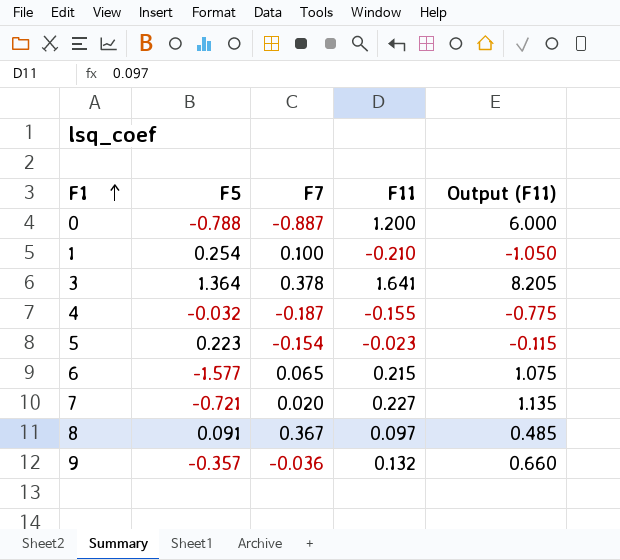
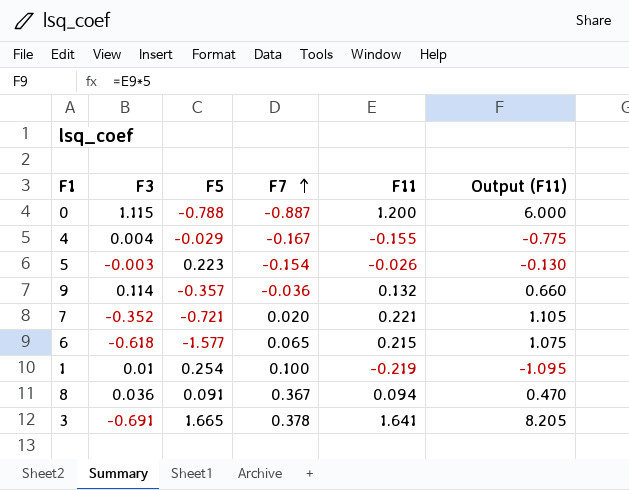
row order: F1 ascending -> F7 ascending
column F3 | position: none -> 2
4 | F5: -0.032 -> -0.029
4 | F7: -0.187 -> -0.167
5 | F11: -0.023 -> -0.026
5 | Output (F11): -0.115 -> -0.130
7 | F11: 0.227 -> 0.221
7 | Output (F11): 1.135 -> 1.105
1 | F11: -0.210 -> -0.219
1 | Output (F11): -1.050 -> -1.095
8 | F11: 0.097 -> 0.094
8 | Output (F11): 0.485 -> 0.470
3 | F5: 1.364 -> 1.665

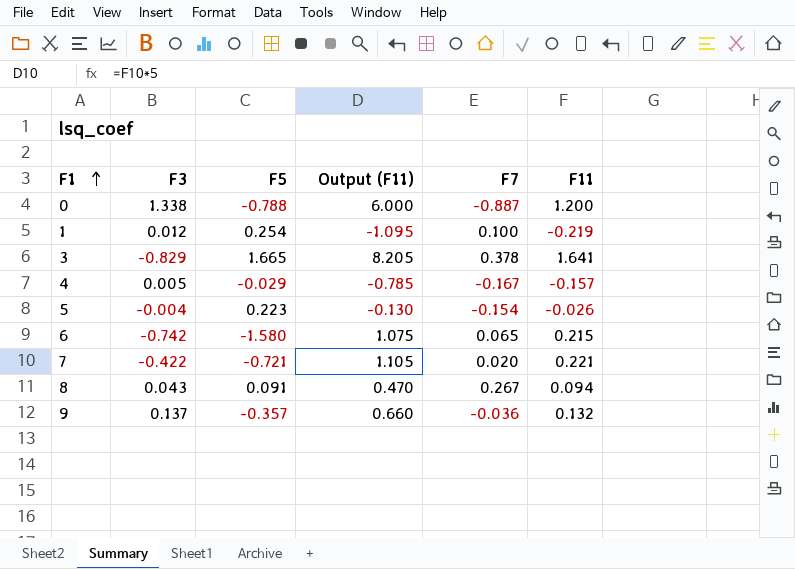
row order: F7 ascending -> F1 ascending
column Output (F11) | position: 6 -> 4
0 | F3: 1.115 -> 1.338
1 | F3: 0.01 -> 0.012
3 | F3: -0.691 -> -0.829
4 | F3: 0.004 -> 0.005
4 | Output (F11): -0.775 -> -0.785
4 | F11: -0.155 -> -0.157
5 | F3: -0.003 -> -0.004
6 | F3: -0.618 -> -0.742
6 | F5: -1.577 -> -1.580
7 | F3: -0.352 -> -0.422
8 | F3: 0.036 -> 0.043
8 | F7: 0.367 -> 0.267
9 | F3: 0.114 -> 0.137

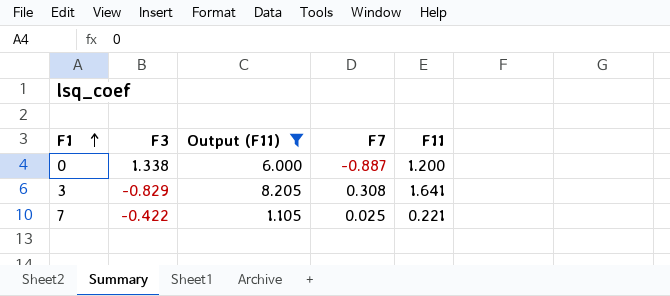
filter: none -> Output (F11) >= 1.105
column F5 | position: 3 -> none
3 | F7: 0.378 -> 0.308
7 | F7: 0.020 -> 0.025

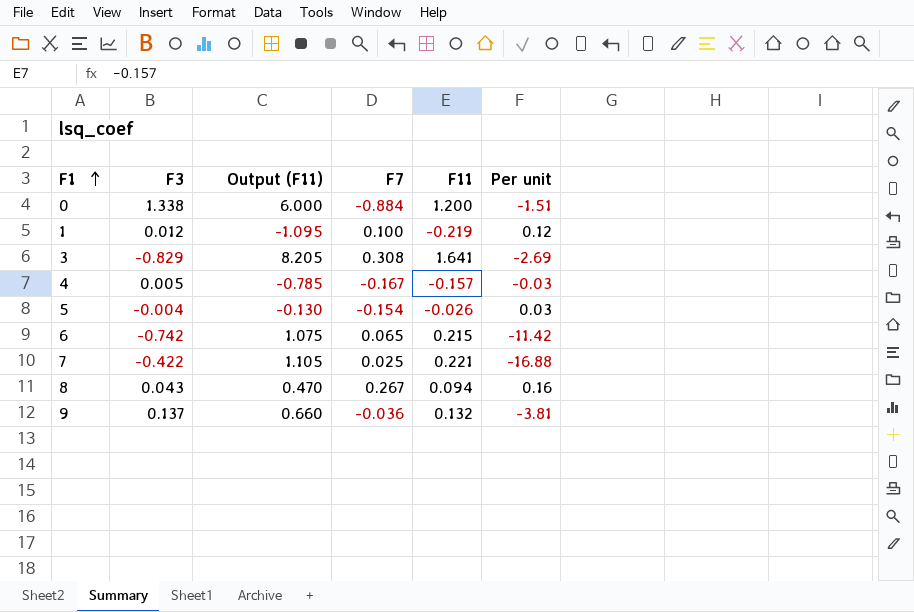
filter: Output (F11) >= 1.105 -> none
column Per unit | formula: none -> [F3] / [F7]
0 | F7: -0.887 -> -0.884

